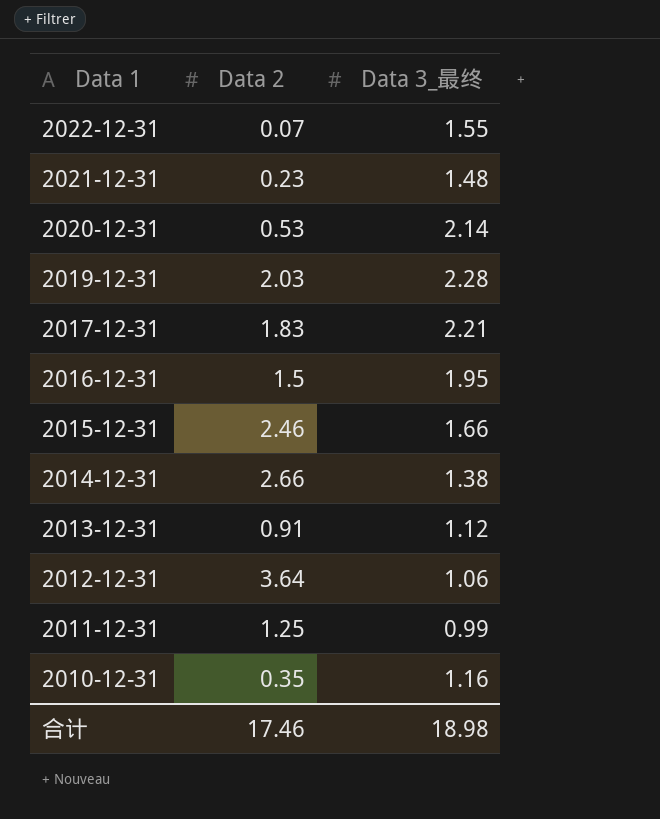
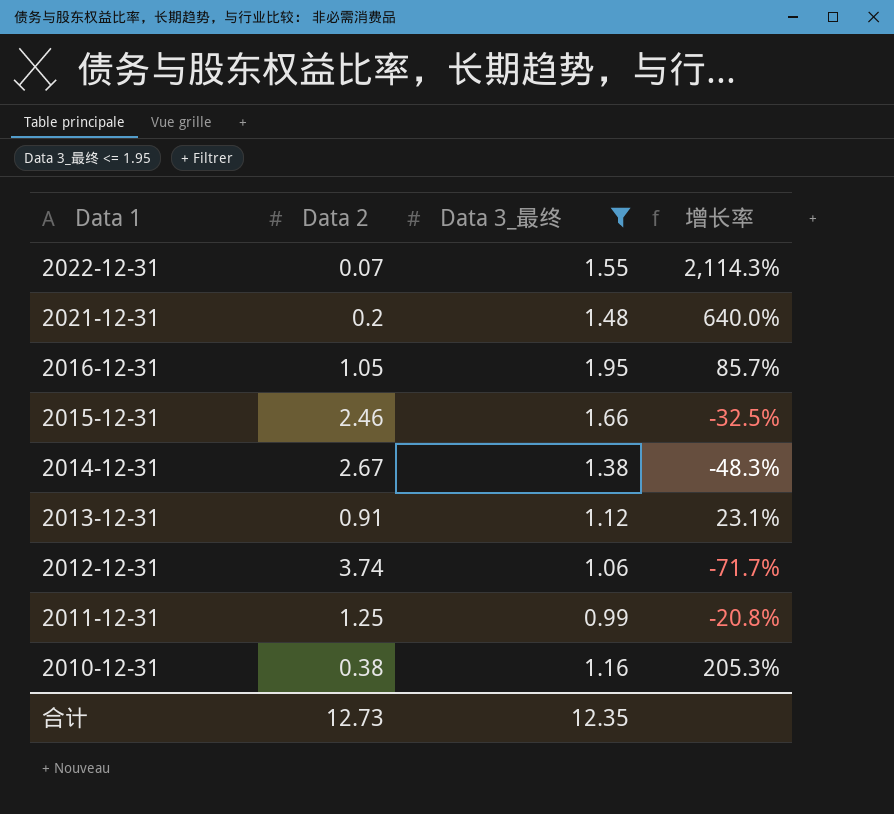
filter: none -> Data 3_最终 <= 1.95
column 增长率 | formula: none -> ([Data 3_最终] - [Data 2]) / [Data 2]
2021-12-31 | Data 2: 0.23 -> 0.2
2016-12-31 | Data 2: 1.5 -> 1.05
2014-12-31 | Data 2: 2.66 -> 2.67
2012-12-31 | Data 2: 3.64 -> 3.74
2010-12-31 | Data 2: 0.35 -> 0.38
合计 | Data 2: 17.46 -> 12.73
合计 | Data 3_最终: 18.98 -> 12.35

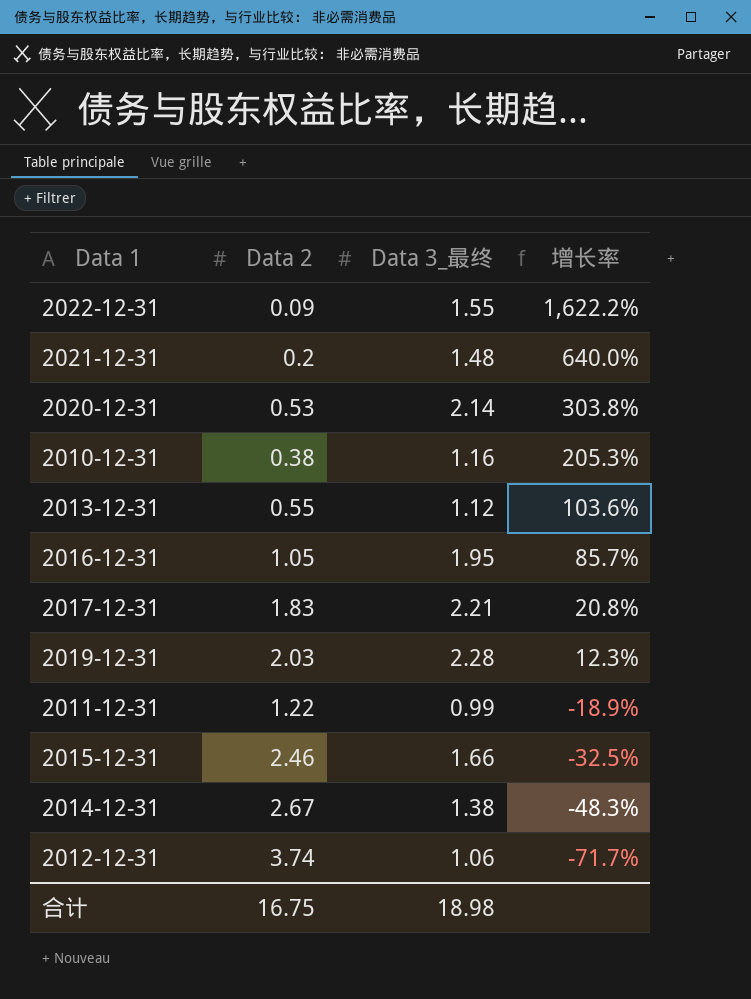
filter: Data 3_最终 <= 1.95 -> none
row order: Data 1 descending -> 增长率 descending
2022-12-31 | Data 2: 0.07 -> 0.09
2022-12-31 | 增长率: 2,114.3% -> 1,622.2%
2013-12-31 | Data 2: 0.91 -> 0.55
2013-12-31 | 增长率: 23.1% -> 103.6%
2011-12-31 | Data 2: 1.25 -> 1.22
2011-12-31 | 增长率: -20.8% -> -18.9%
合计 | Data 2: 12.73 -> 16.75
合计 | Data 3_最终: 12.35 -> 18.98

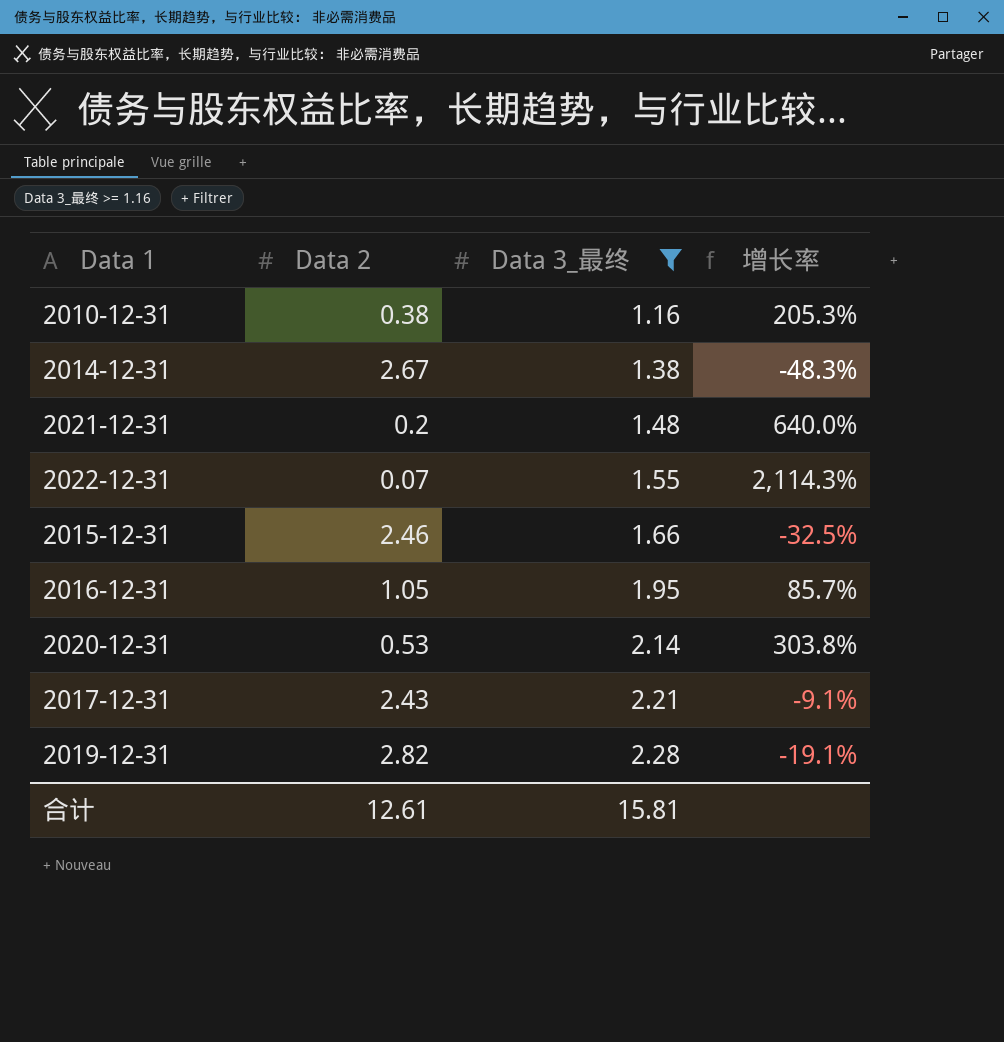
filter: none -> Data 3_最终 >= 1.16
row order: 增长率 descending -> Data 3_最终 ascending
2022-12-31 | Data 2: 0.09 -> 0.07
2022-12-31 | 增长率: 1,622.2% -> 2,114.3%
2017-12-31 | Data 2: 1.83 -> 2.43
2017-12-31 | 增长率: 20.8% -> -9.1%
2019-12-31 | Data 2: 2.03 -> 2.82
2019-12-31 | 增长率: 12.3% -> -19.1%
合计 | Data 2: 16.75 -> 12.61
合计 | Data 3_最终: 18.98 -> 15.81

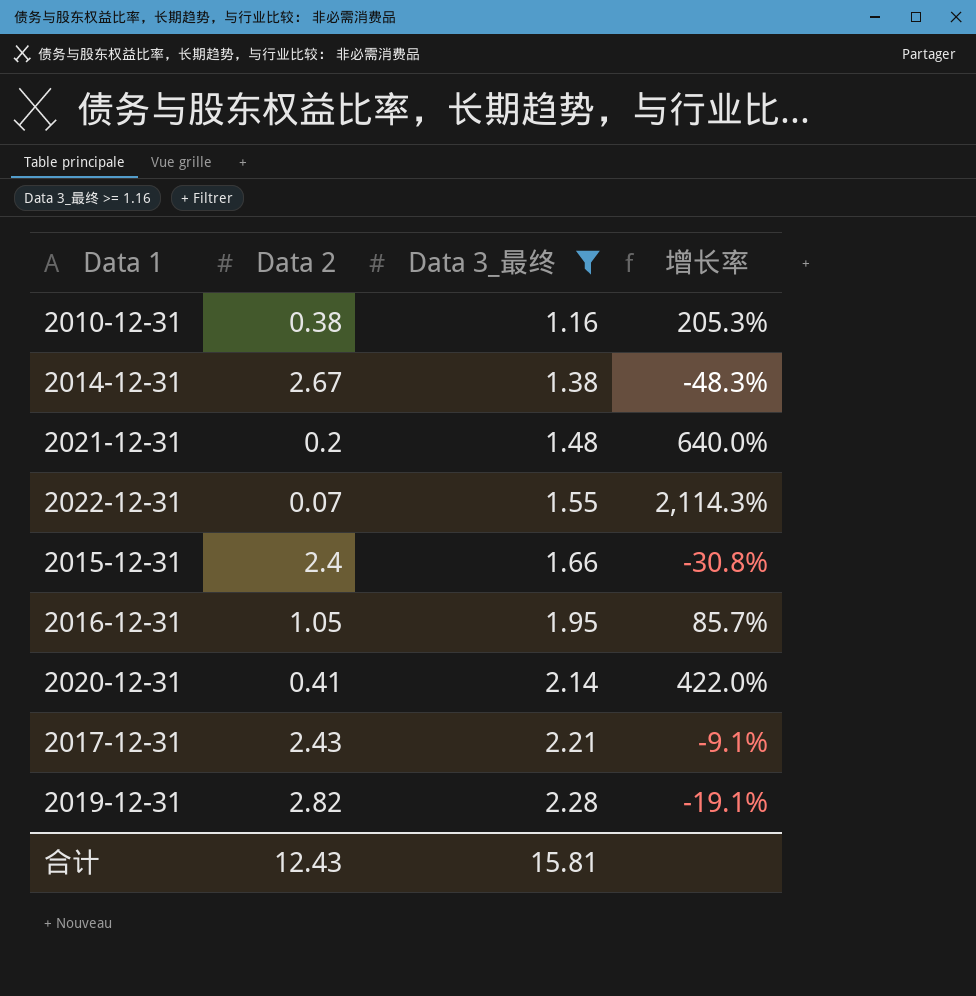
2015-12-31 | Data 2: 2.46 -> 2.4
2015-12-31 | 增长率: -32.5% -> -30.8%
2020-12-31 | Data 2: 0.53 -> 0.41
2020-12-31 | 增长率: 303.8% -> 422.0%
合计 | Data 2: 12.61 -> 12.43

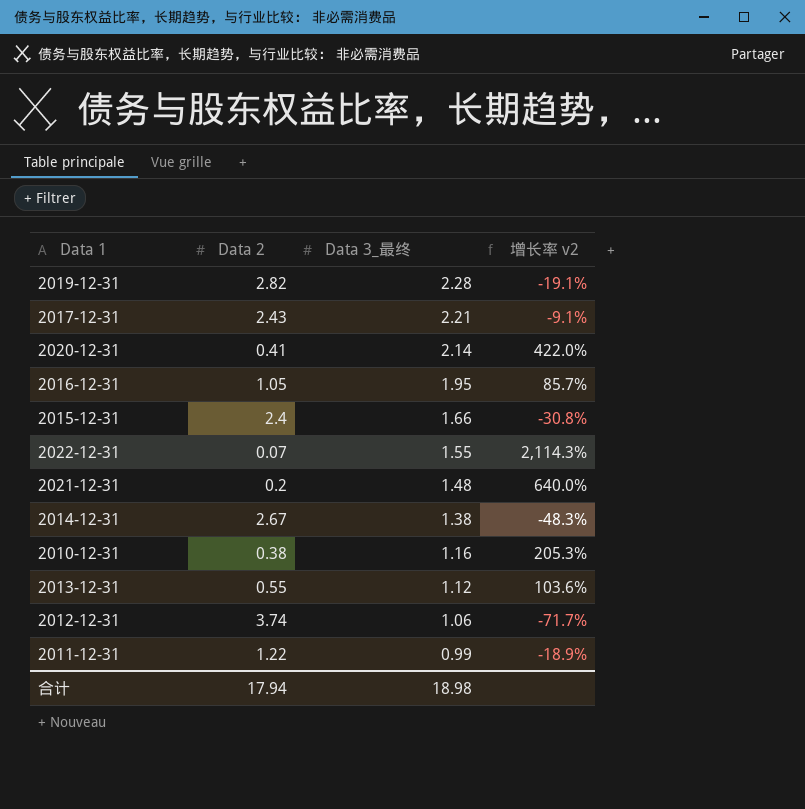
filter: Data 3_最终 >= 1.16 -> none
row order: Data 3_最终 ascending -> Data 3_最终 descending
column name: 增长率 -> 增长率 v2
合计 | Data 2: 12.43 -> 17.94
合计 | Data 3_最终: 15.81 -> 18.98

